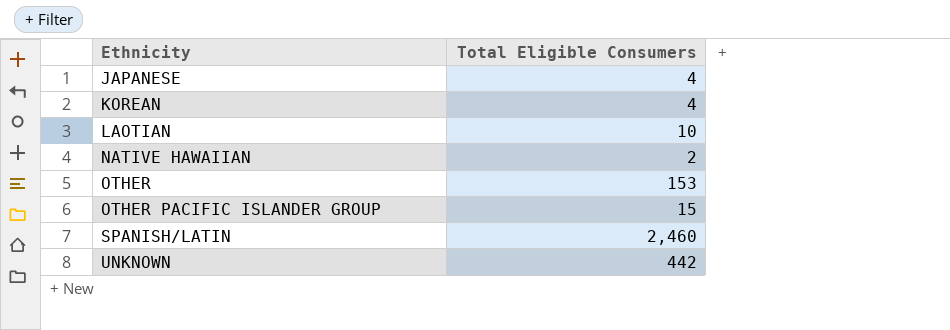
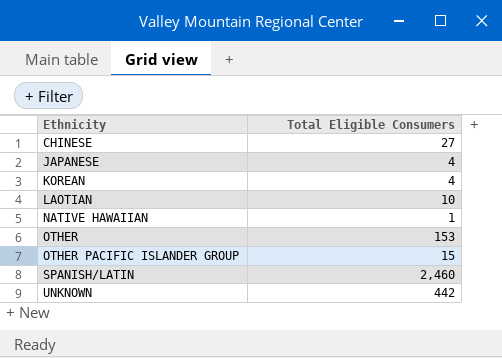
row CHINESE: none -> 27
NATIVE HAWAIIAN | Total Eligible Consumers: 2 -> 1

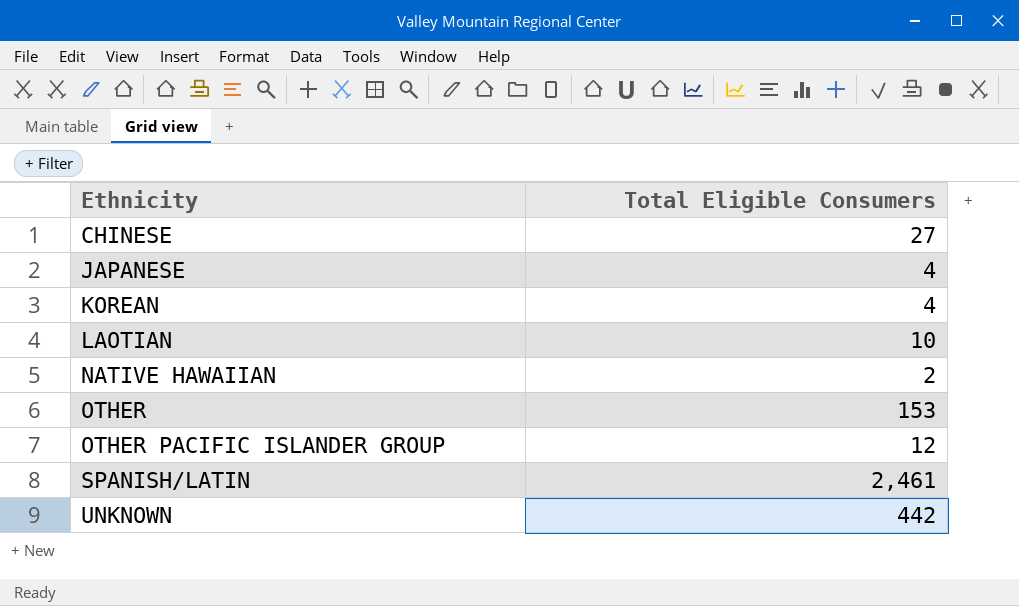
NATIVE HAWAIIAN | Total Eligible Consumers: 1 -> 2
OTHER PACIFIC ISLANDER GROUP | Total Eligible Consumers: 15 -> 12
SPANISH/LATIN | Total Eligible Consumers: 2,460 -> 2,461

